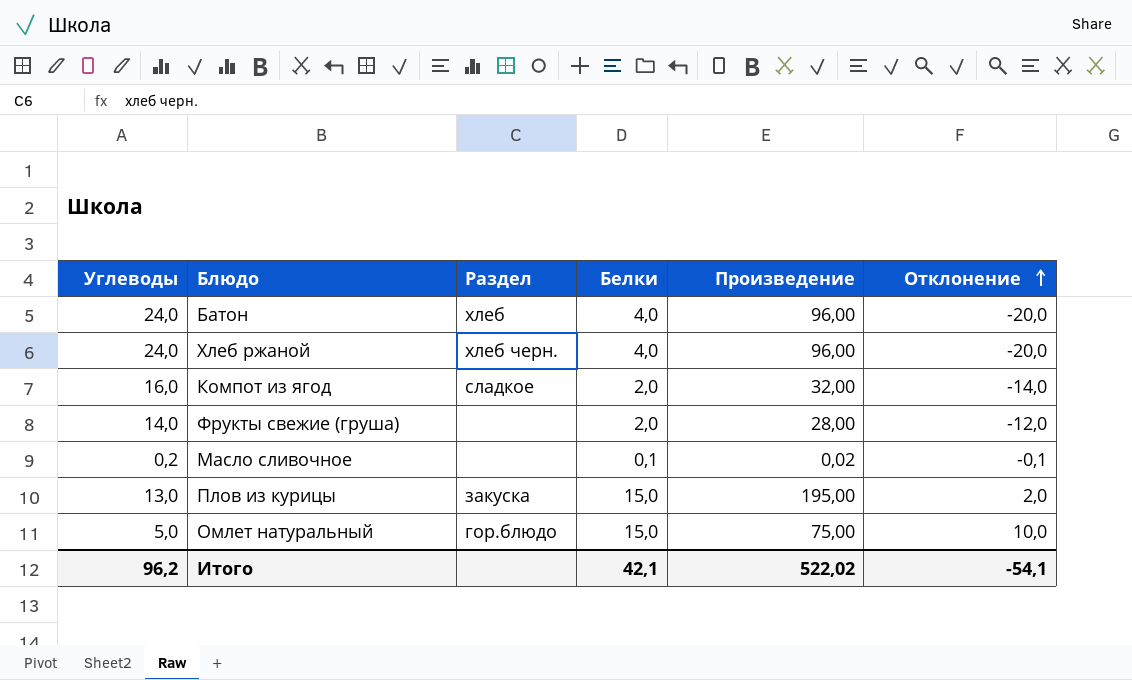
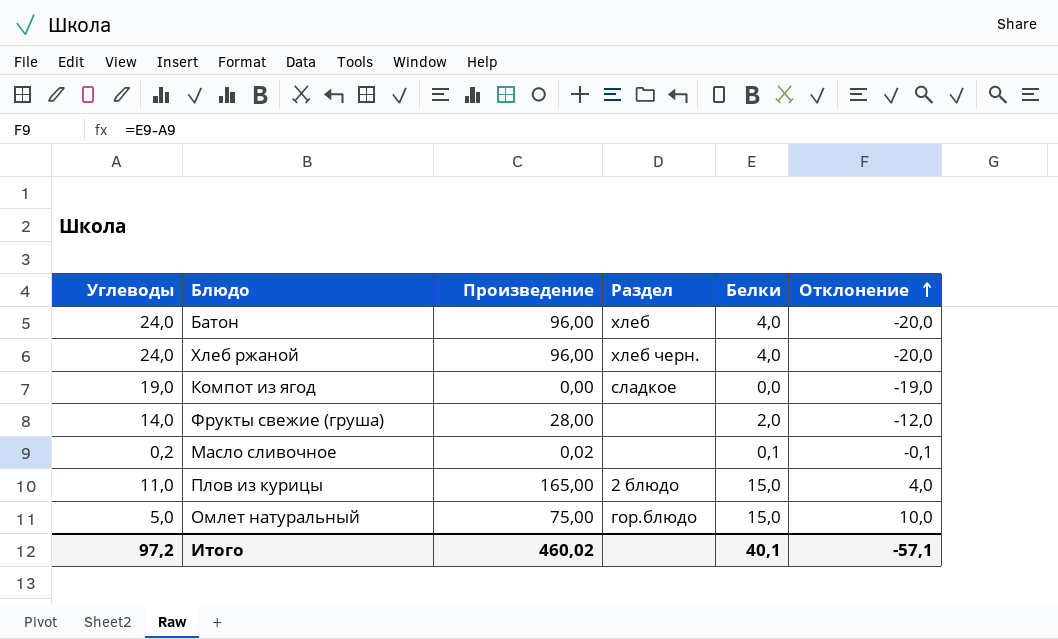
column Произведение | position: 5 -> 3
Компот из ягод | Углеводы: 16,0 -> 19,0
Компот из ягод | Произведение: 32,00 -> 0,00
Компот из ягод | Белки: 2,0 -> 0,0
Компот из ягод | Отклонение: -14,0 -> -19,0
Плов из курицы | Углеводы: 13,0 -> 11,0
Плов из курицы | Произведение: 195,00 -> 165,00
Плов из курицы | Раздел: закуска -> 2 блюдо
Плов из курицы | Отклонение: 2,0 -> 4,0
Итого | Углеводы: 96,2 -> 97,2
Итого | Произведение: 522,02 -> 460,02
Итого | Белки: 42,1 -> 40,1
Итого | Отклонение: -54,1 -> -57,1

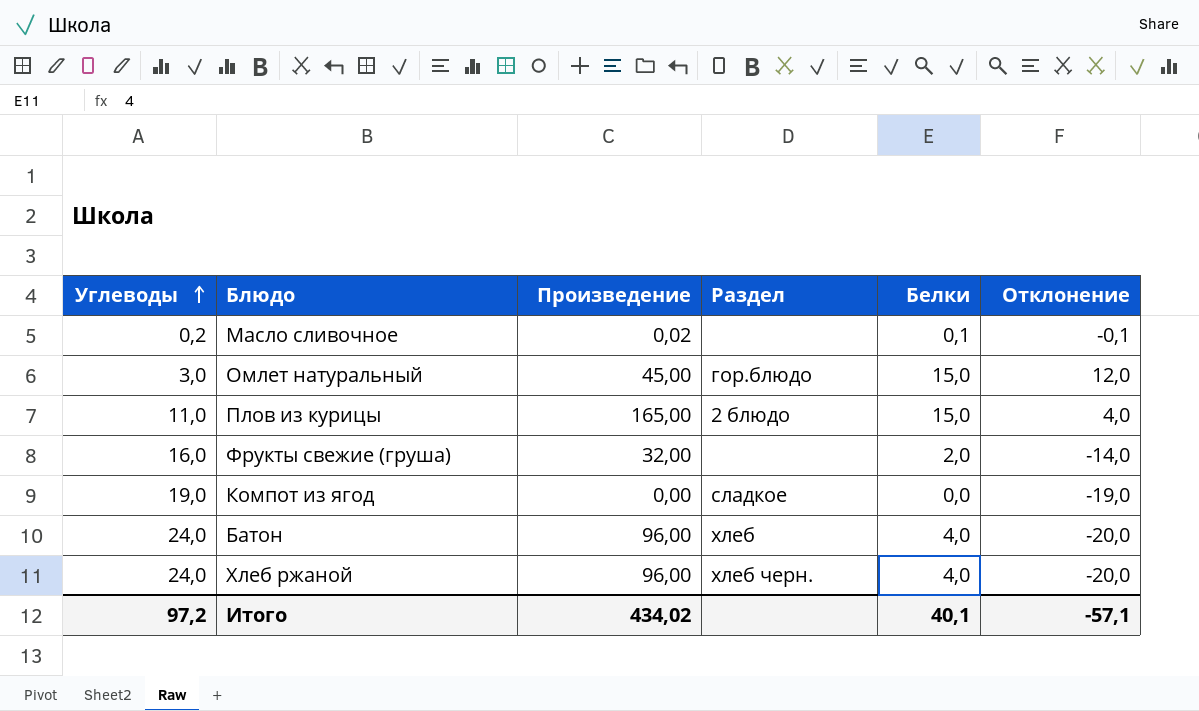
row order: Отклонение ascending -> Углеводы ascending
Омлет натуральный | Углеводы: 5,0 -> 3,0
Омлет натуральный | Произведение: 75,00 -> 45,00
Омлет натуральный | Отклонение: 10,0 -> 12,0
Фрукты свежие (груша) | Углеводы: 14,0 -> 16,0
Фрукты свежие (груша) | Произведение: 28,00 -> 32,00
Фрукты свежие (груша) | Отклонение: -12,0 -> -14,0
Итого | Произведение: 460,02 -> 434,02

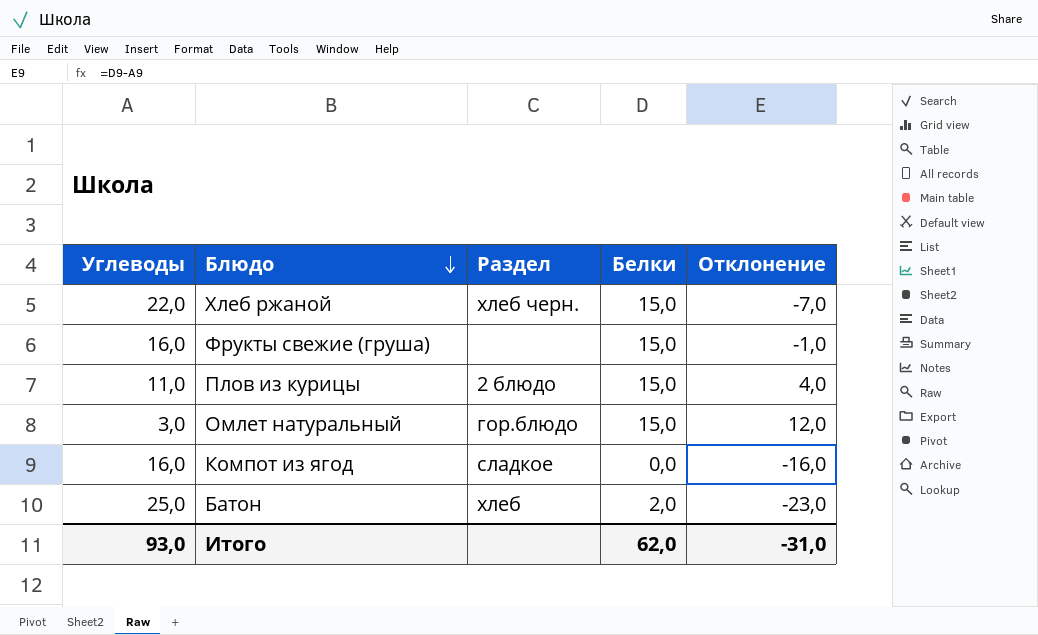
row order: Углеводы ascending -> Блюдо descending
column Произведение | formula: [Углеводы] * [Белки] -> none
row Масло сливочное: 0,2 | 0,02 | none | 0,1 | -0,1 -> none
Хлеб ржаной | Углеводы: 24,0 -> 22,0
Хлеб ржаной | Белки: 4,0 -> 15,0
Хлеб ржаной | Отклонение: -20,0 -> -7,0
Фрукты свежие (груша) | Белки: 2,0 -> 15,0
Фрукты свежие (груша) | Отклонение: -14,0 -> -1,0
Компот из ягод | Углеводы: 19,0 -> 16,0
Компот из ягод | Отклонение: -19,0 -> -16,0
Батон | Углеводы: 24,0 -> 25,0
Батон | Белки: 4,0 -> 2,0
Батон | Отклонение: -20,0 -> -23,0
Итого | Углеводы: 97,2 -> 93,0
Итого | Белки: 40,1 -> 62,0
Итого | Отклонение: -57,1 -> -31,0

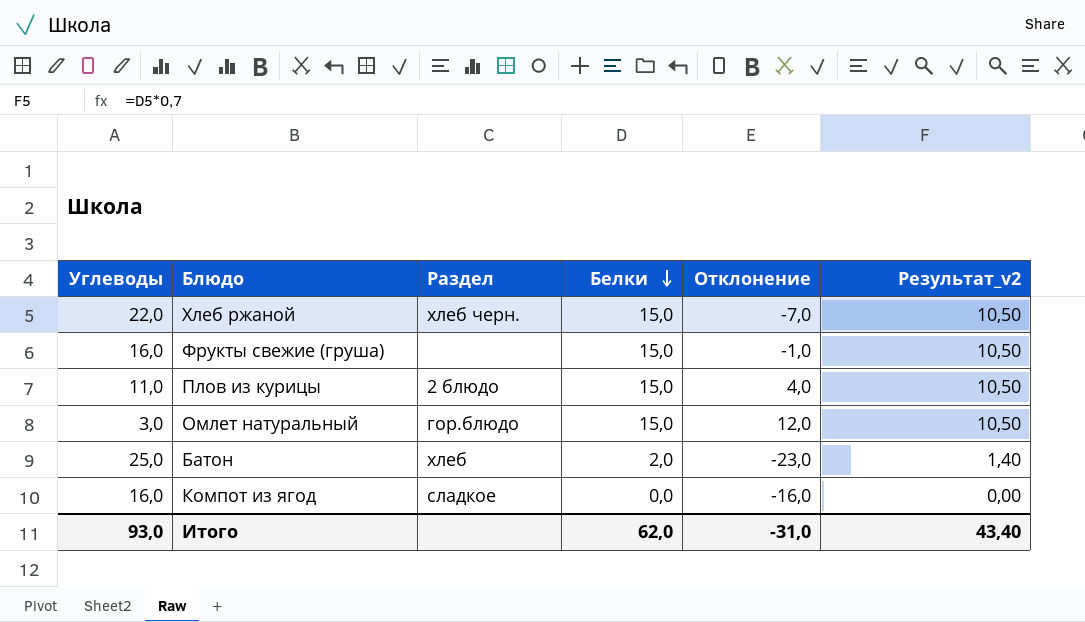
row order: Блюдо descending -> Белки descending
column Результат_v2 | formula: none -> [Белки] * 0,7

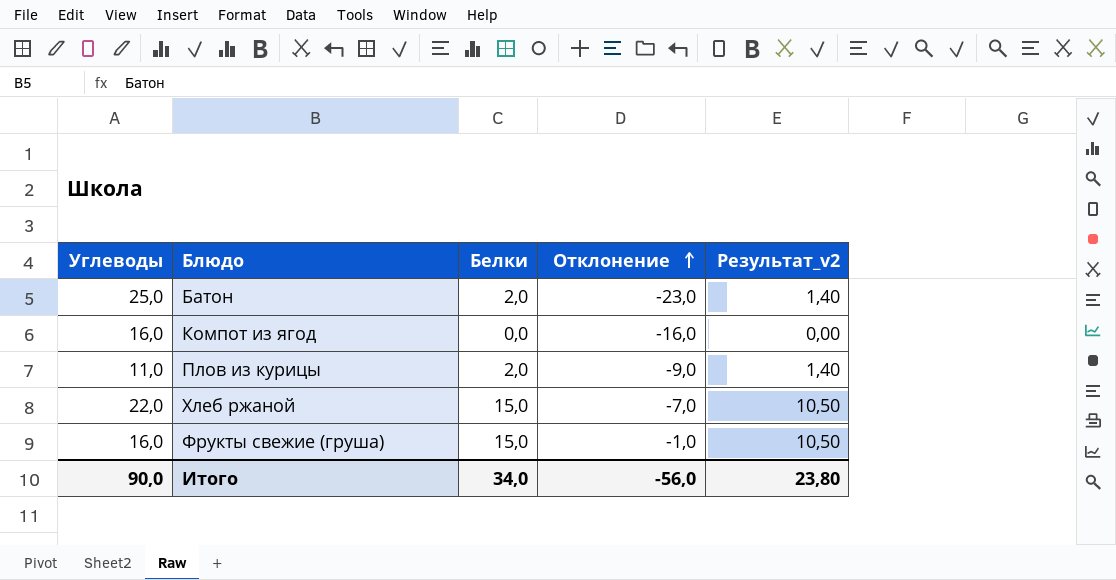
row order: Белки descending -> Отклонение ascending
column Раздел | position: 3 -> none
row Омлет натуральный: 3,0 | гор.блюдо | 15,0 | 12,0 | 10,50 -> none
Плов из курицы | Белки: 15,0 -> 2,0
Плов из курицы | Отклонение: 4,0 -> -9,0
Плов из курицы | Результат_v2: 10,50 -> 1,40
Итого | Углеводы: 93,0 -> 90,0
Итого | Белки: 62,0 -> 34,0
Итого | Отклонение: -31,0 -> -56,0
Итого | Результат_v2: 43,40 -> 23,80

